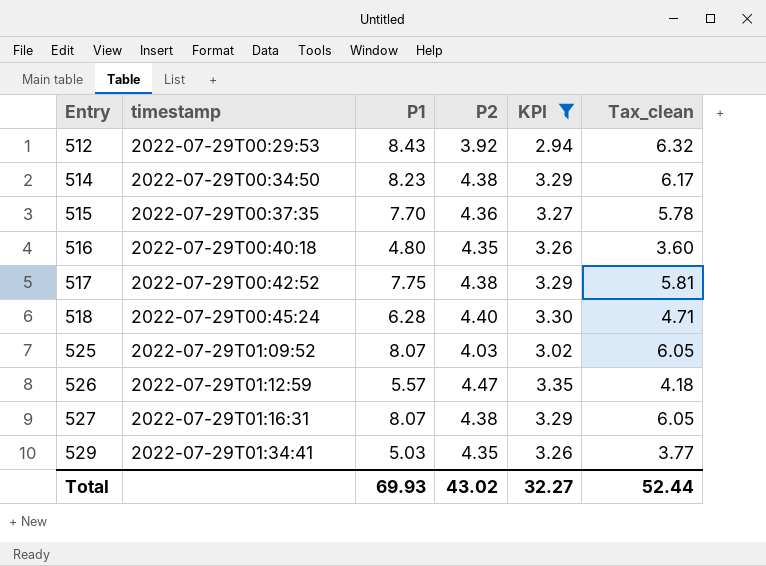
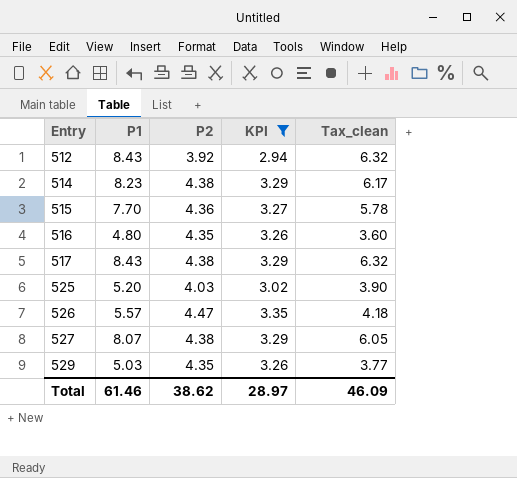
column timestamp | position: 2 -> none
row 518: 2022-07-29T00:45:24 | 6.28 | 4.40 | 3.30 | 4.71 -> none
517 | P1: 7.75 -> 8.43
517 | Tax_clean: 5.81 -> 6.32
525 | P1: 8.07 -> 5.20
525 | Tax_clean: 6.05 -> 3.90
Total | P1: 69.93 -> 61.46
Total | P2: 43.02 -> 38.62
Total | KPI: 32.27 -> 28.97
Total | Tax_clean: 52.44 -> 46.09

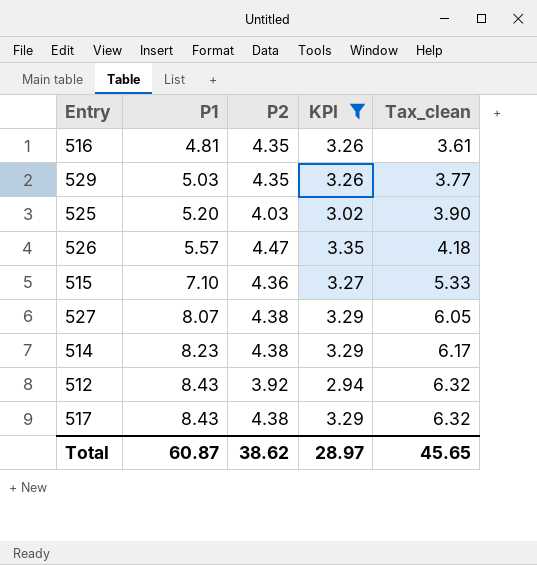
row order: Entry ascending -> P1 ascending
516 | P1: 4.80 -> 4.81
516 | Tax_clean: 3.60 -> 3.61
515 | P1: 7.70 -> 7.10
515 | Tax_clean: 5.78 -> 5.33
Total | P1: 61.46 -> 60.87
Total | Tax_clean: 46.09 -> 45.65

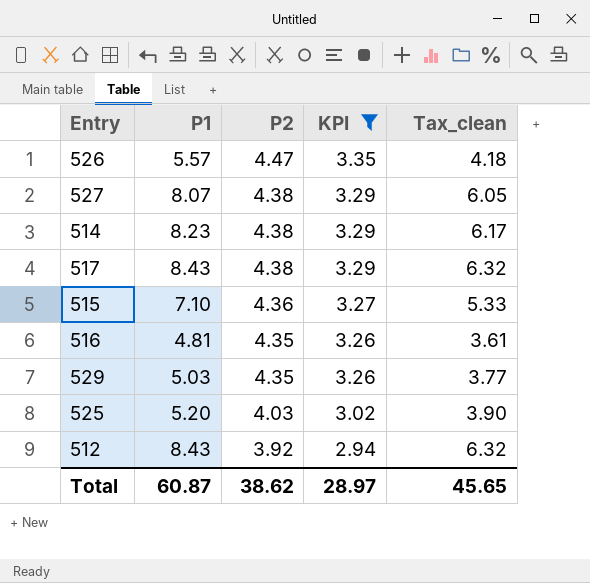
row order: P1 ascending -> P2 descending

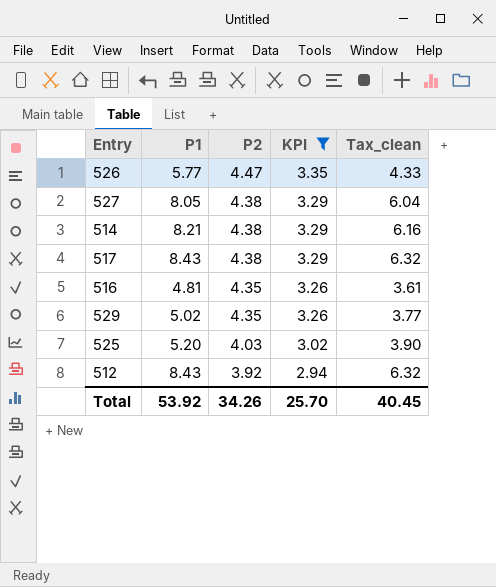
row 515: 7.10 | 4.36 | 3.27 | 5.33 -> none
526 | P1: 5.57 -> 5.77
526 | Tax_clean: 4.18 -> 4.33
527 | P1: 8.07 -> 8.05
527 | Tax_clean: 6.05 -> 6.04
514 | P1: 8.23 -> 8.21
514 | Tax_clean: 6.17 -> 6.16
529 | P1: 5.03 -> 5.02
Total | P1: 60.87 -> 53.92
Total | P2: 38.62 -> 34.26
Total | KPI: 28.97 -> 25.70
Total | Tax_clean: 45.65 -> 40.45

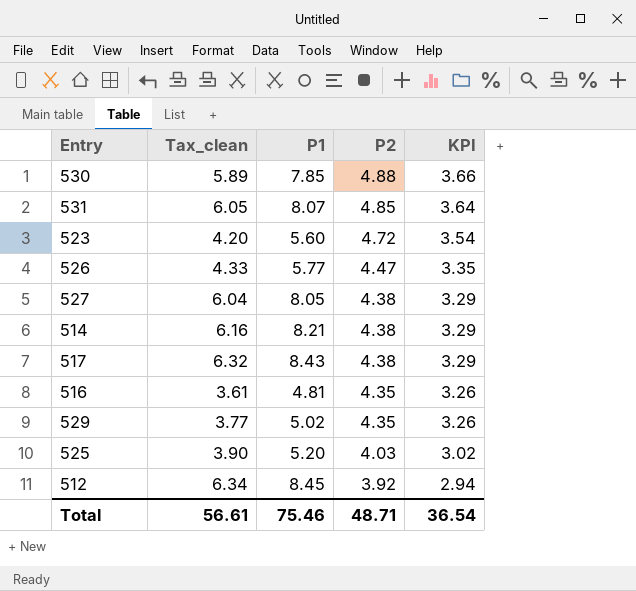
filter: KPI <= 3.35 -> none
column Tax_clean | position: 5 -> 2
512 | Tax_clean: 6.32 -> 6.34
512 | P1: 8.43 -> 8.45
Total | Tax_clean: 40.45 -> 56.61
Total | P1: 53.92 -> 75.46
Total | P2: 34.26 -> 48.71
Total | KPI: 25.70 -> 36.54

